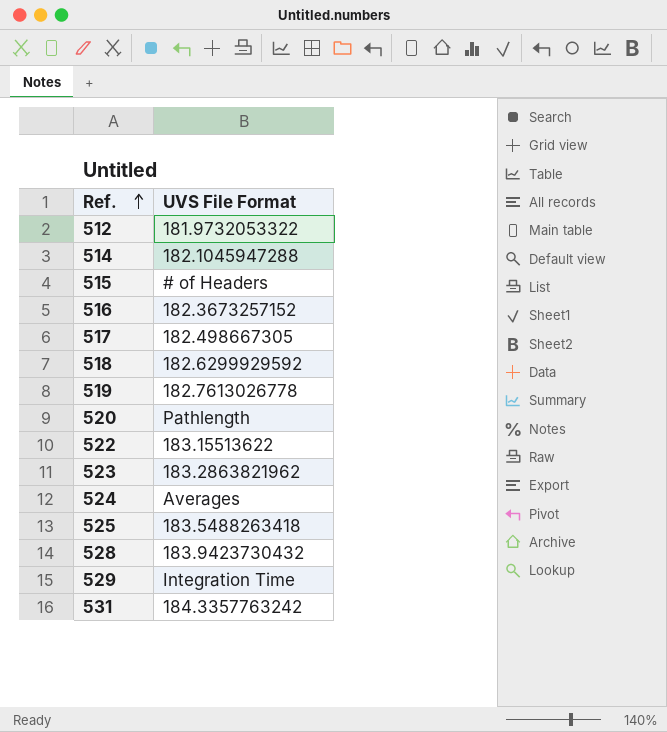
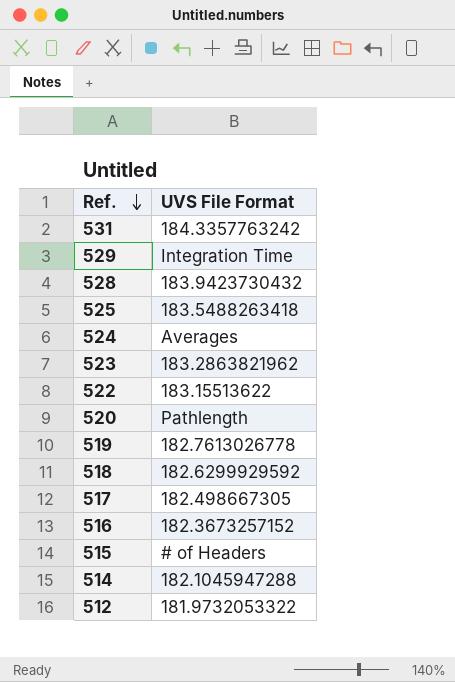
row order: Ref. ascending -> Ref. descending

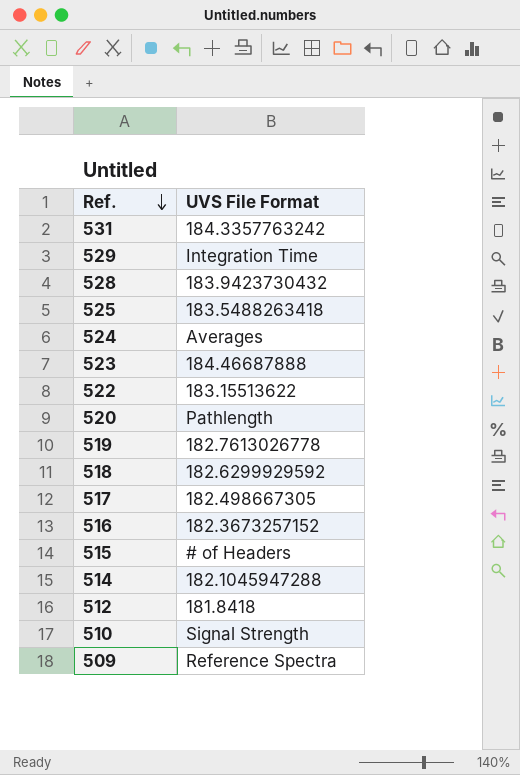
523 | UVS File Format: 183.2863821962 -> 184.46687888
512 | UVS File Format: 181.9732053322 -> 181.8418
row 510: none -> Signal Strength
row 509: none -> Reference Spectra

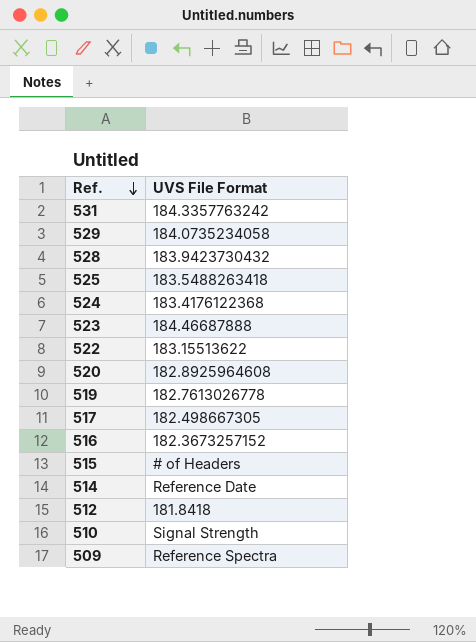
row 518: 182.6299929592 -> none
529 | UVS File Format: Integration Time -> 184.0735234058
524 | UVS File Format: Averages -> 183.4176122368
520 | UVS File Format: Pathlength -> 182.8925964608
514 | UVS File Format: 182.1045947288 -> Reference Date

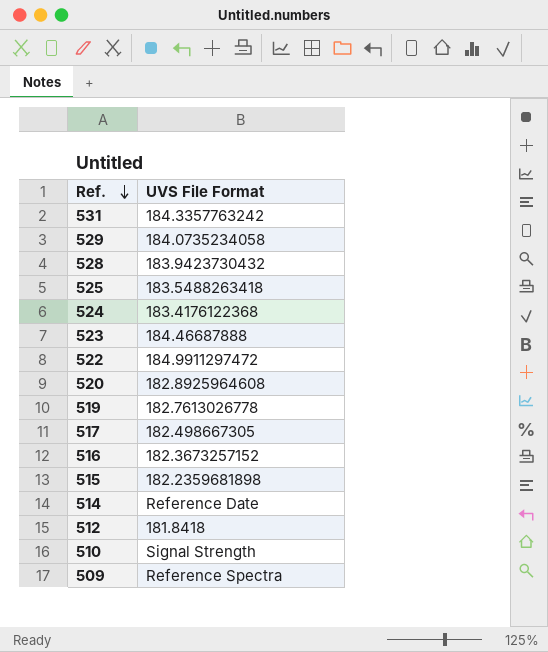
522 | UVS File Format: 183.15513622 -> 184.9911297472
515 | UVS File Format: # of Headers -> 182.2359681898

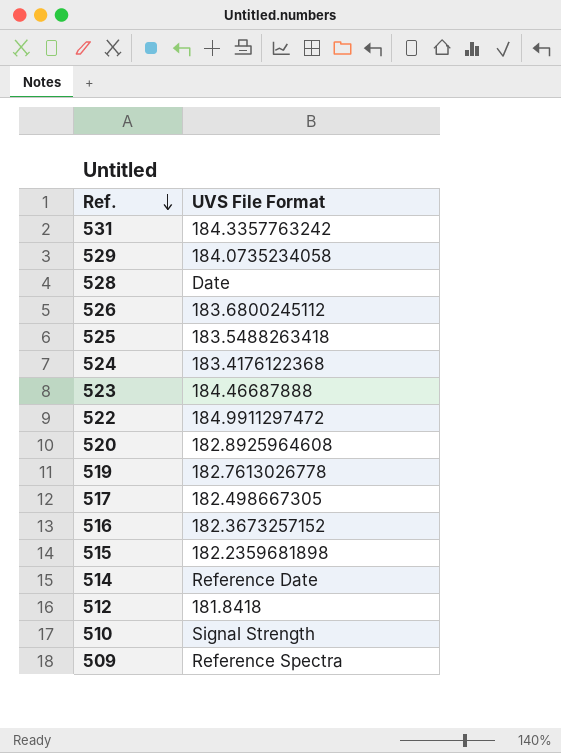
528 | UVS File Format: 183.9423730432 -> Date
row 526: none -> 183.6800245112

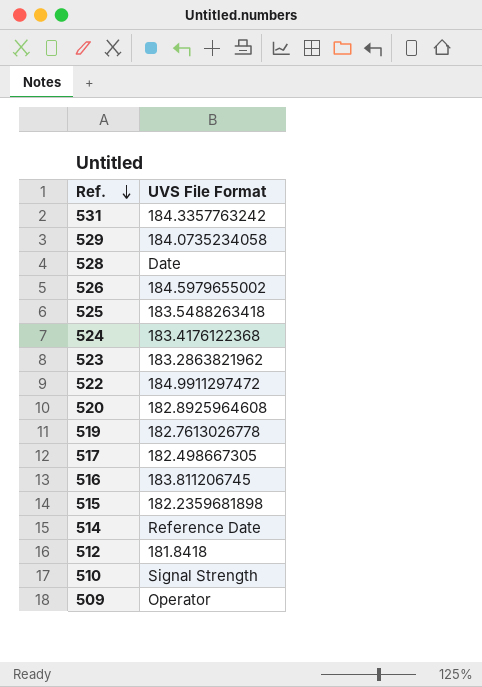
526 | UVS File Format: 183.6800245112 -> 184.5979655002
523 | UVS File Format: 184.46687888 -> 183.2863821962
516 | UVS File Format: 182.3673257152 -> 183.811206745
509 | UVS File Format: Reference Spectra -> Operator

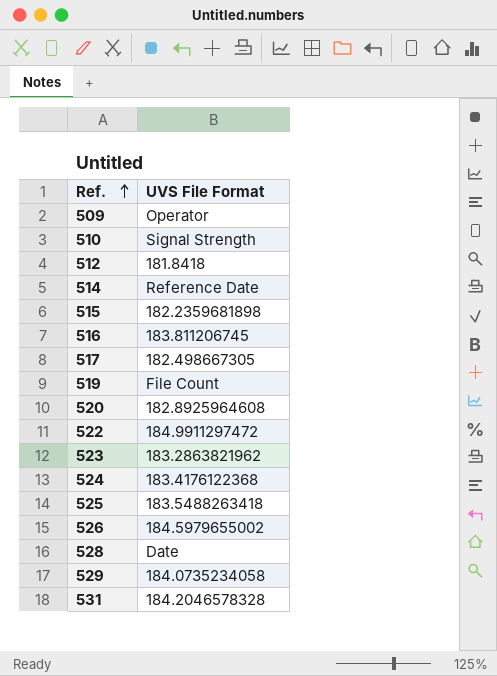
row order: Ref. descending -> Ref. ascending
519 | UVS File Format: 182.7613026778 -> File Count
531 | UVS File Format: 184.3357763242 -> 184.2046578328

